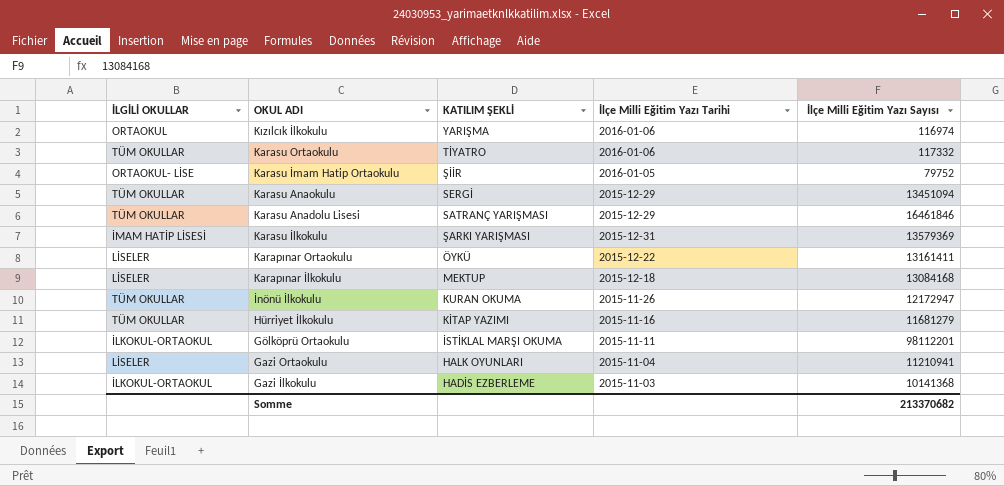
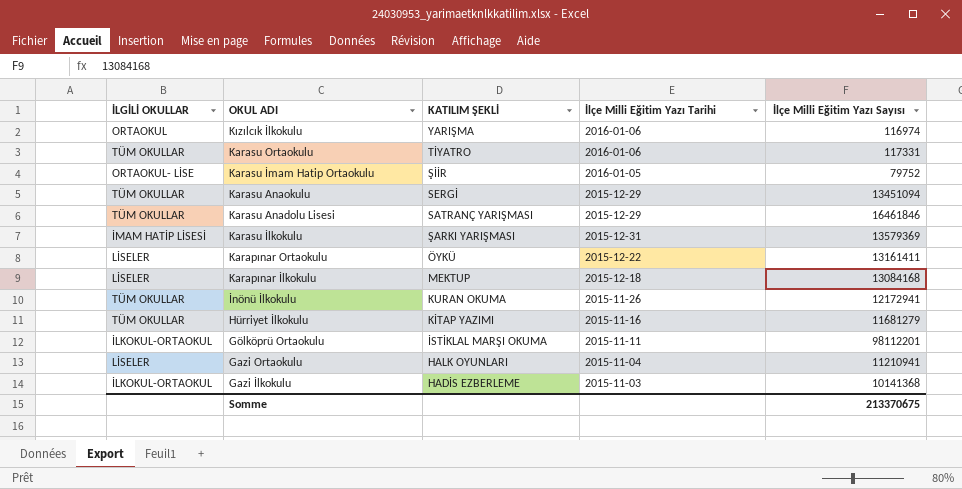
Karasu Ortaokulu | İlçe Milli Eğitim Yazı Sayısı: 117332 -> 117331
İnönü İlkokulu | İlçe Milli Eğitim Yazı Sayısı: 12172947 -> 12172941
Somme | İlçe Milli Eğitim Yazı Sayısı: 213370682 -> 213370675

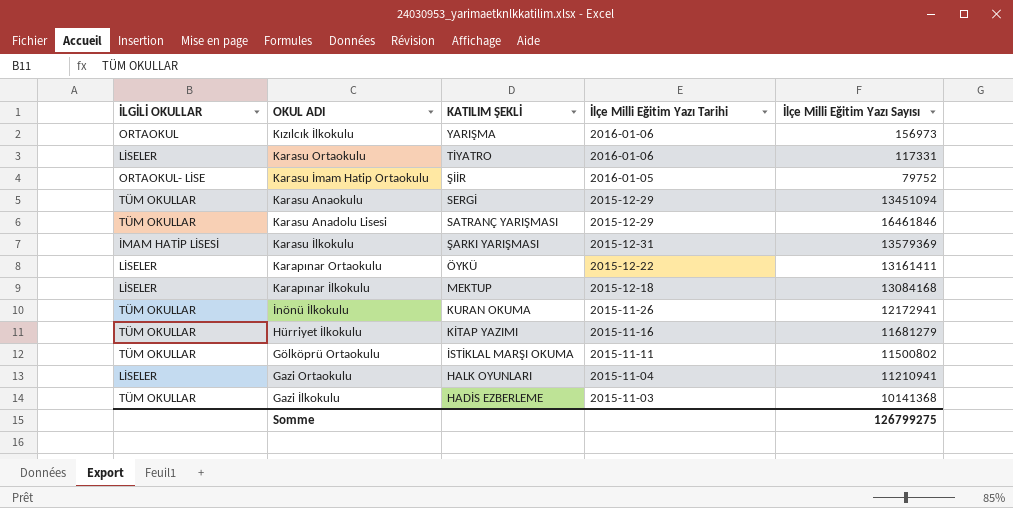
Kızılcık İlkokulu | İlçe Milli Eğitim Yazı Sayısı: 116974 -> 156973
Karasu Ortaokulu | İLGİLİ OKULLAR: TÜM OKULLAR -> LİSELER
Gölköprü Ortaokulu | İLGİLİ OKULLAR: İLKOKUL-ORTAOKUL -> TÜM OKULLAR
Gölköprü Ortaokulu | İlçe Milli Eğitim Yazı Sayısı: 98112201 -> 11500802
Gazi İlkokulu | İLGİLİ OKULLAR: İLKOKUL-ORTAOKUL -> TÜM OKULLAR
Somme | İlçe Milli Eğitim Yazı Sayısı: 213370675 -> 126799275

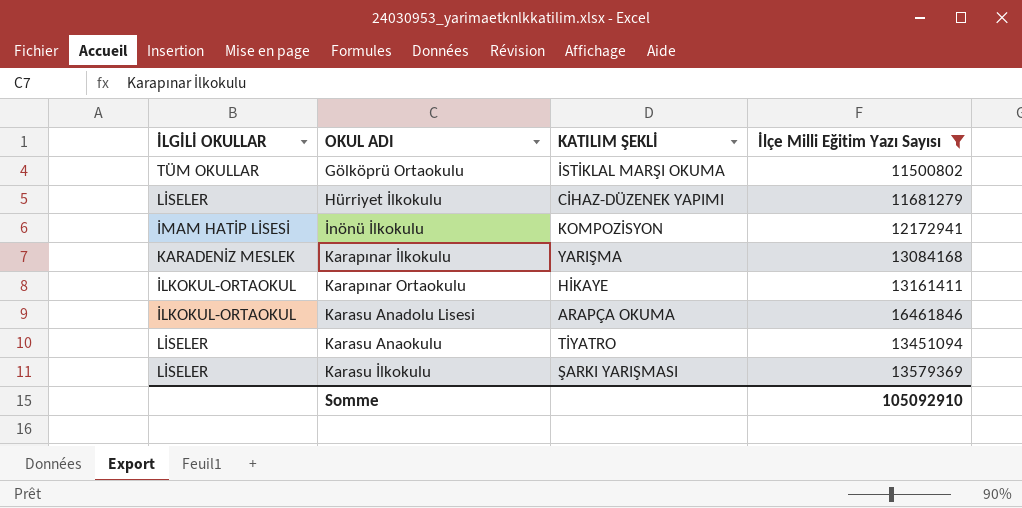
filter: none -> İlçe Milli Eğitim Yazı Sayısı >= 11500802
row order: KATILIM ŞEKLİ descending -> OKUL ADI ascending
column İlçe Milli Eğitim Yazı Tarihi | position: 4 -> none
Hürriyet İlkokulu | İLGİLİ OKULLAR: TÜM OKULLAR -> LİSELER
Hürriyet İlkokulu | KATILIM ŞEKLİ: KİTAP YAZIMI -> CİHAZ-DÜZENEK YAPIMI
İnönü İlkokulu | İLGİLİ OKULLAR: TÜM OKULLAR -> İMAM HATİP LİSESİ
İnönü İlkokulu | KATILIM ŞEKLİ: KURAN OKUMA -> KOMPOZİSYON
Karapınar İlkokulu | İLGİLİ OKULLAR: LİSELER -> KARADENİZ MESLEK
Karapınar İlkokulu | KATILIM ŞEKLİ: MEKTUP -> YARIŞMA
Karapınar Ortaokulu | İLGİLİ OKULLAR: LİSELER -> İLKOKUL-ORTAOKUL
Karapınar Ortaokulu | KATILIM ŞEKLİ: ÖYKÜ -> HİKAYE
Karasu Anadolu Lisesi | İLGİLİ OKULLAR: TÜM OKULLAR -> İLKOKUL-ORTAOKUL
Karasu Anadolu Lisesi | KATILIM ŞEKLİ: SATRANÇ YARIŞMASI -> ARAPÇA OKUMA
Karasu Anaokulu | İLGİLİ OKULLAR: TÜM OKULLAR -> LİSELER
Karasu Anaokulu | KATILIM ŞEKLİ: SERGİ -> TİYATRO
Karasu İlkokulu | İLGİLİ OKULLAR: İMAM HATİP LİSESİ -> LİSELER
Somme | İlçe Milli Eğitim Yazı Sayısı: 126799275 -> 105092910

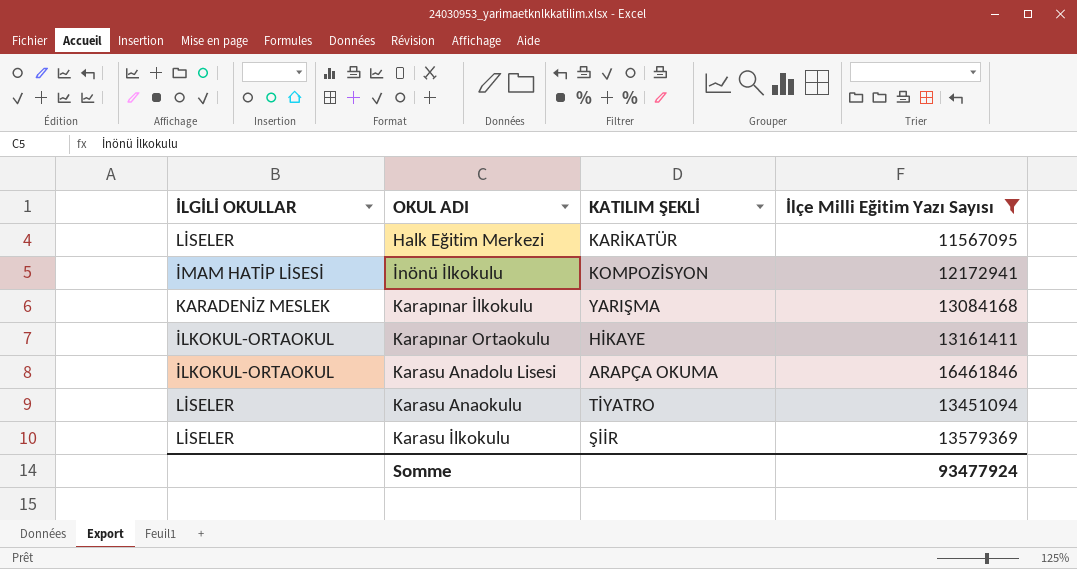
row Gölköprü Ortaokulu: TÜM OKULLAR | İSTİKLAL MARŞI OKUMA | 11500802 -> none
row Hürriyet İlkokulu: LİSELER | CİHAZ-DÜZENEK YAPIMI | 11681279 -> none
row Halk Eğitim Merkezi: none -> LİSELER | KARİKATÜR | 11567095
Karasu İlkokulu | KATILIM ŞEKLİ: ŞARKI YARIŞMASI -> ŞİİR
Somme | İlçe Milli Eğitim Yazı Sayısı: 105092910 -> 93477924

